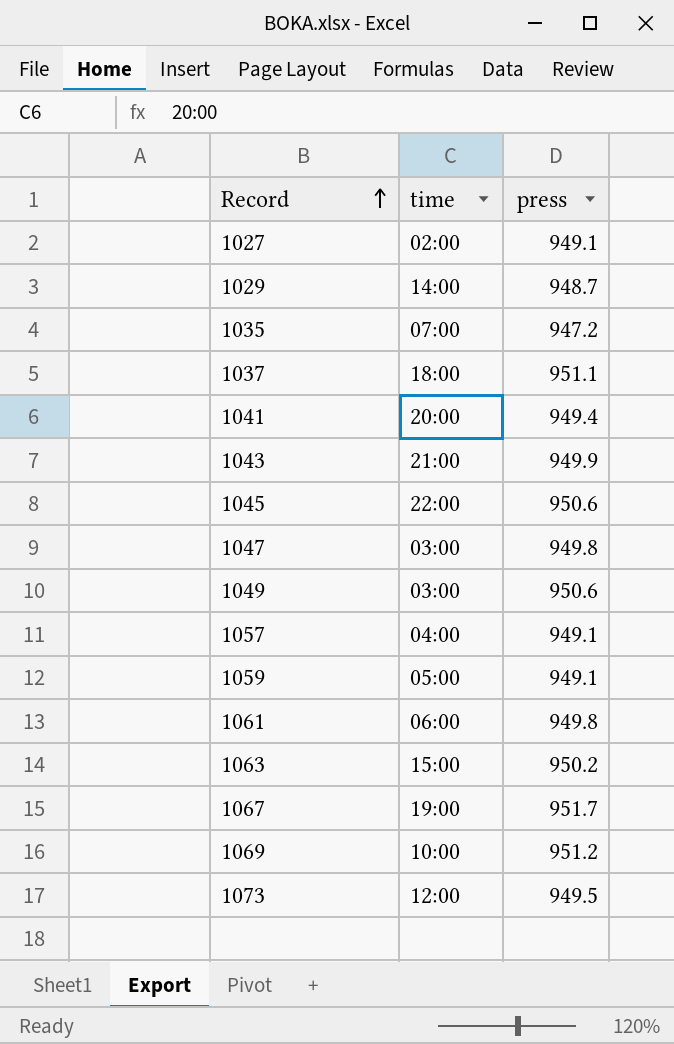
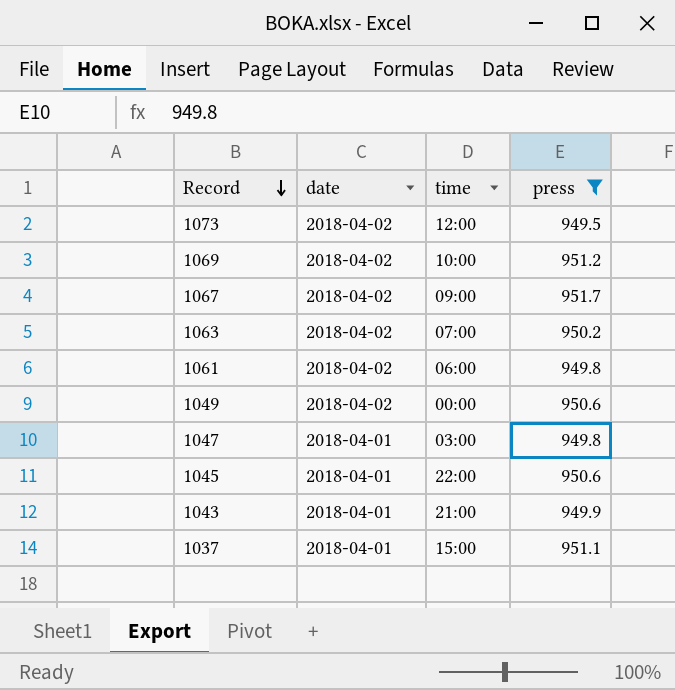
filter: none -> press >= 949.5
row order: Record ascending -> Record descending
column date | position: none -> 2
1067 | time: 19:00 -> 09:00
1063 | time: 15:00 -> 07:00
1049 | time: 03:00 -> 00:00
1037 | time: 18:00 -> 15:00

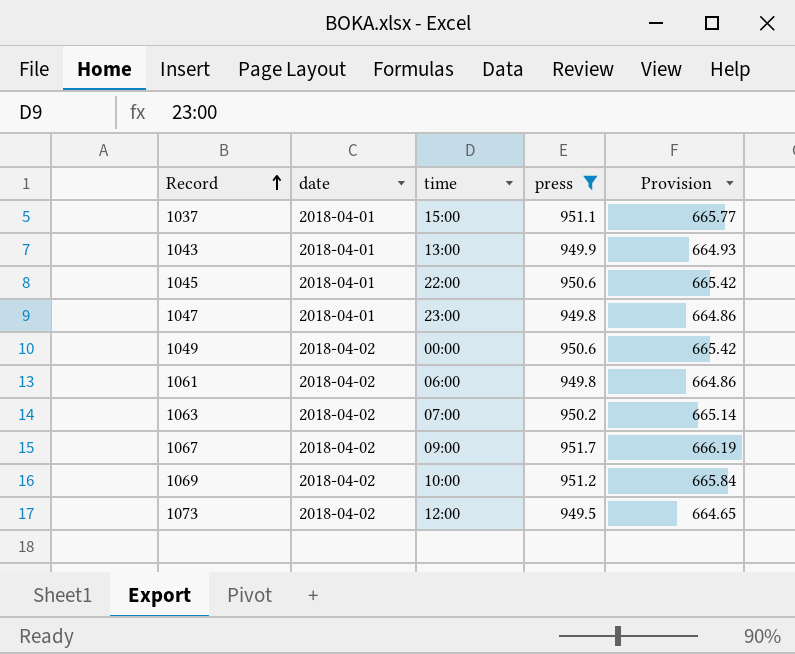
row order: Record descending -> Record ascending
column Provision | formula: none -> [press] * 0.7
1043 | time: 21:00 -> 13:00
1047 | time: 03:00 -> 23:00

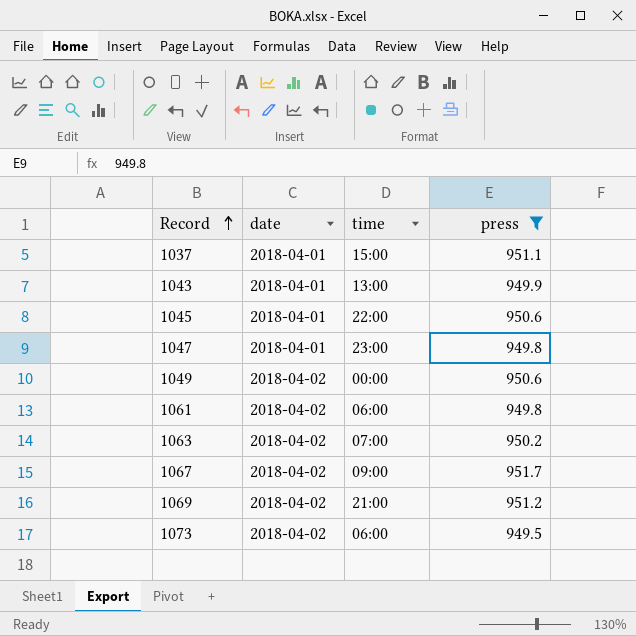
column Provision | formula: [press] * 0.7 -> none
1069 | time: 10:00 -> 21:00
1073 | time: 12:00 -> 06:00

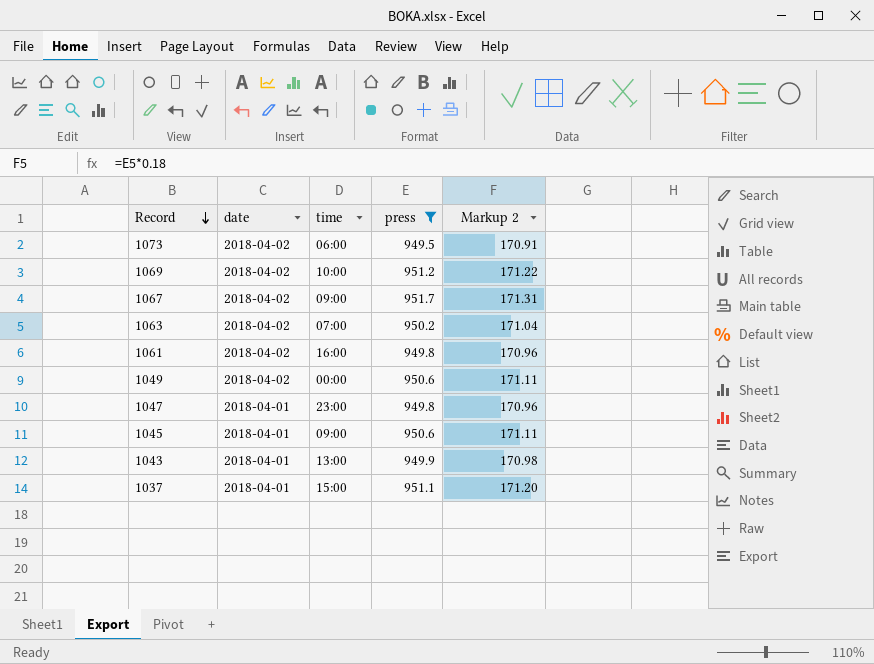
row order: Record ascending -> Record descending
column Markup 2 | formula: none -> [press] * 0.18
1069 | time: 21:00 -> 10:00
1061 | time: 06:00 -> 16:00
1045 | time: 22:00 -> 09:00

